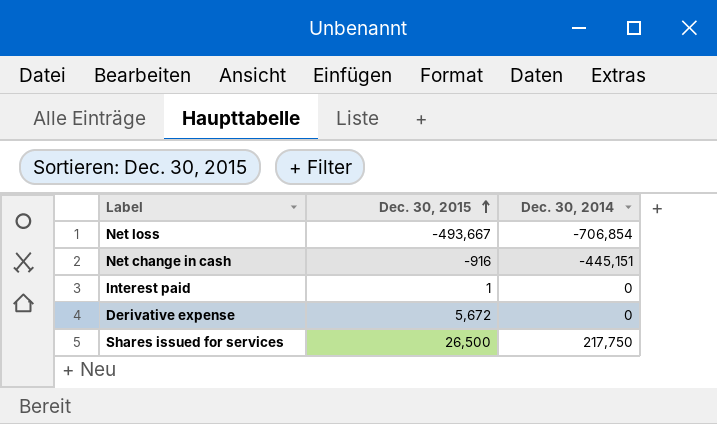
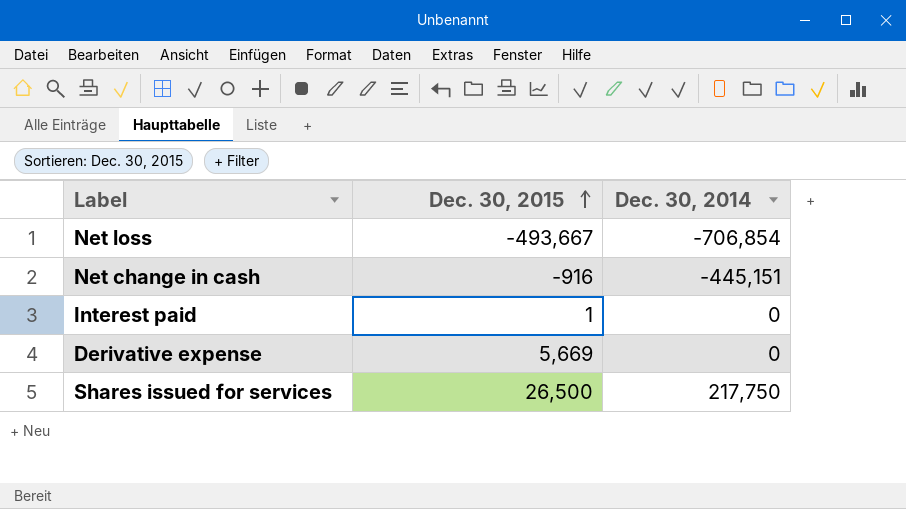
Derivative expense | Dec. 30, 2015: 5,672 -> 5,669

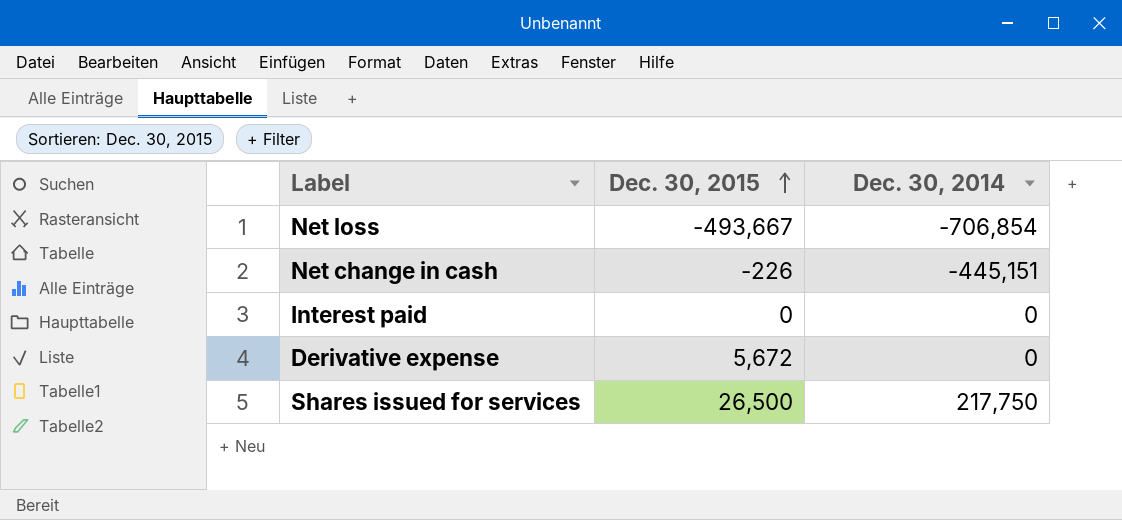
Net change in cash | Dec. 30, 2015: -916 -> -226
Interest paid | Dec. 30, 2015: 1 -> 0
Derivative expense | Dec. 30, 2015: 5,669 -> 5,672

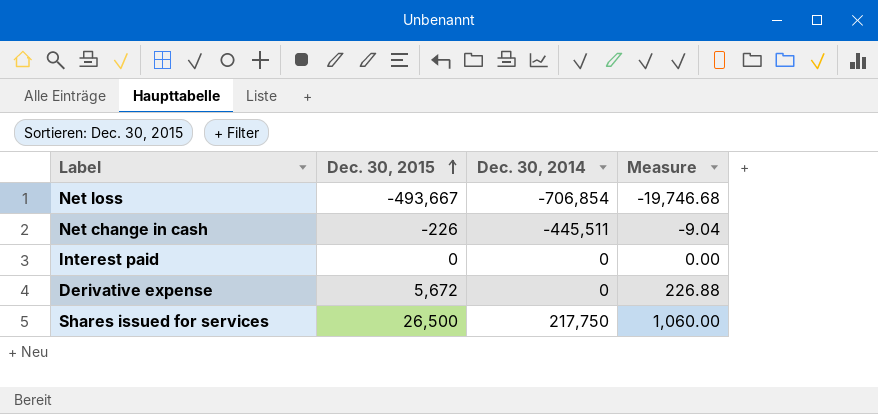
column Measure | formula: none -> [Dec. 30, 2015] * 0.04
Net change in cash | Dec. 30, 2014: -445,151 -> -445,511

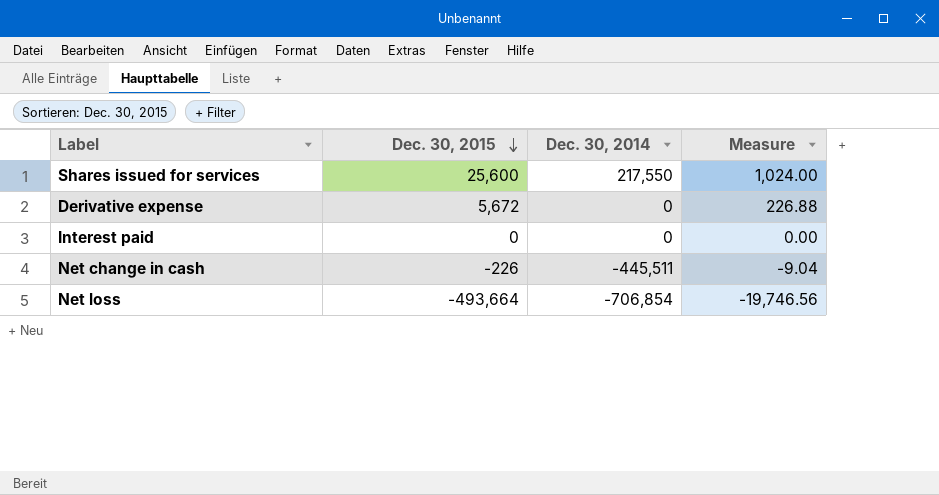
row order: Dec. 30, 2015 ascending -> Dec. 30, 2015 descending
Shares issued for services | Dec. 30, 2015: 26,500 -> 25,600
Shares issued for services | Dec. 30, 2014: 217,750 -> 217,550
Shares issued for services | Measure: 1,060.00 -> 1,024.00
Net loss | Dec. 30, 2015: -493,667 -> -493,664
Net loss | Measure: -19,746.68 -> -19,746.56

